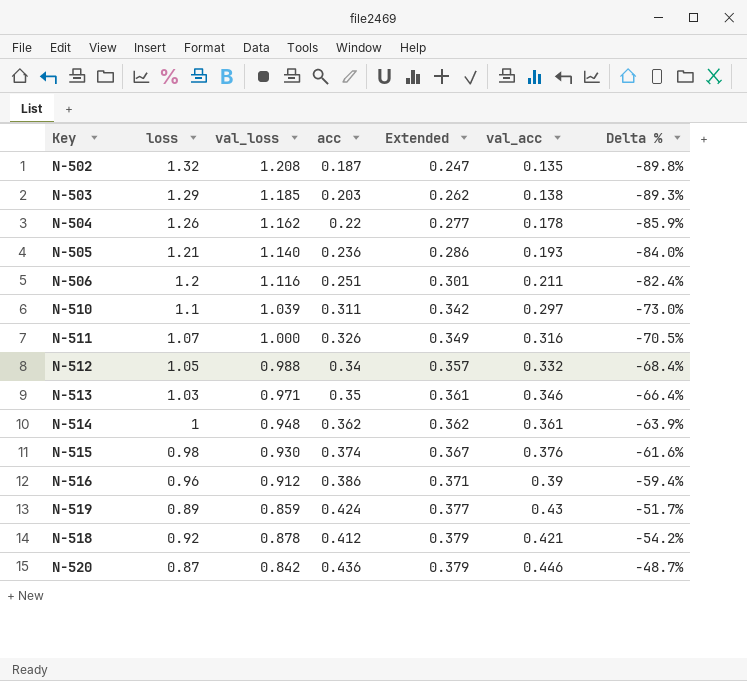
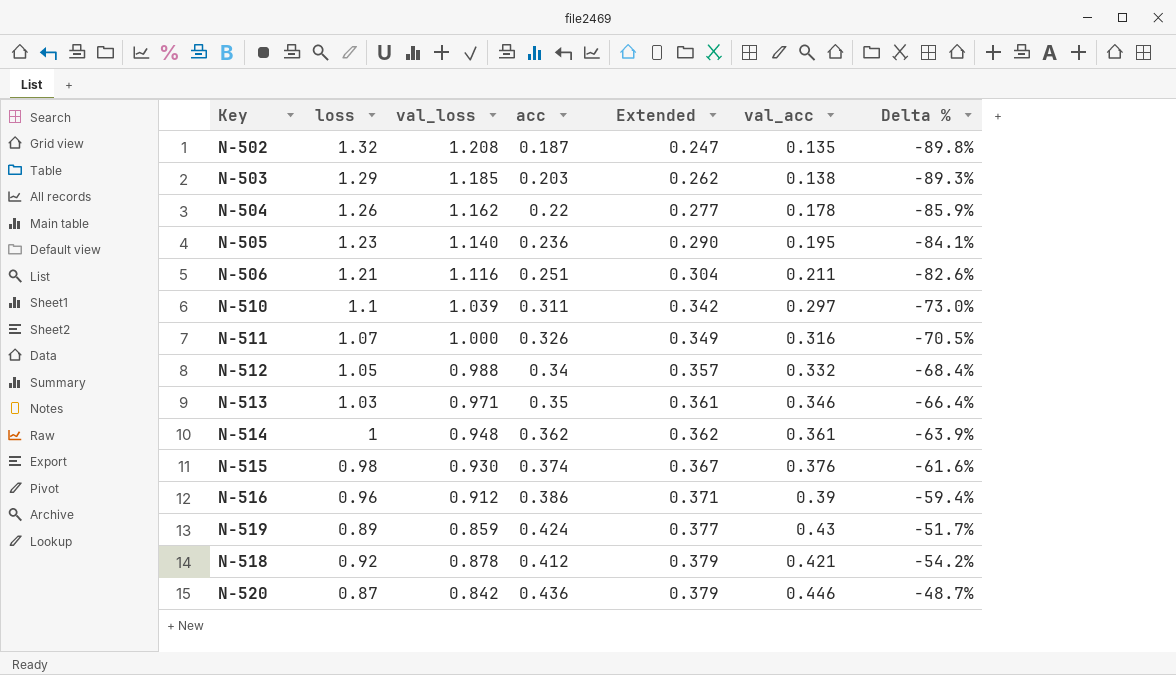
N-505 | loss: 1.21 -> 1.23
N-505 | Extended: 0.286 -> 0.290
N-505 | val_acc: 0.193 -> 0.195
N-505 | Delta %: -84.0% -> -84.1%
N-506 | loss: 1.2 -> 1.21
N-506 | Extended: 0.301 -> 0.304
N-506 | Delta %: -82.4% -> -82.6%

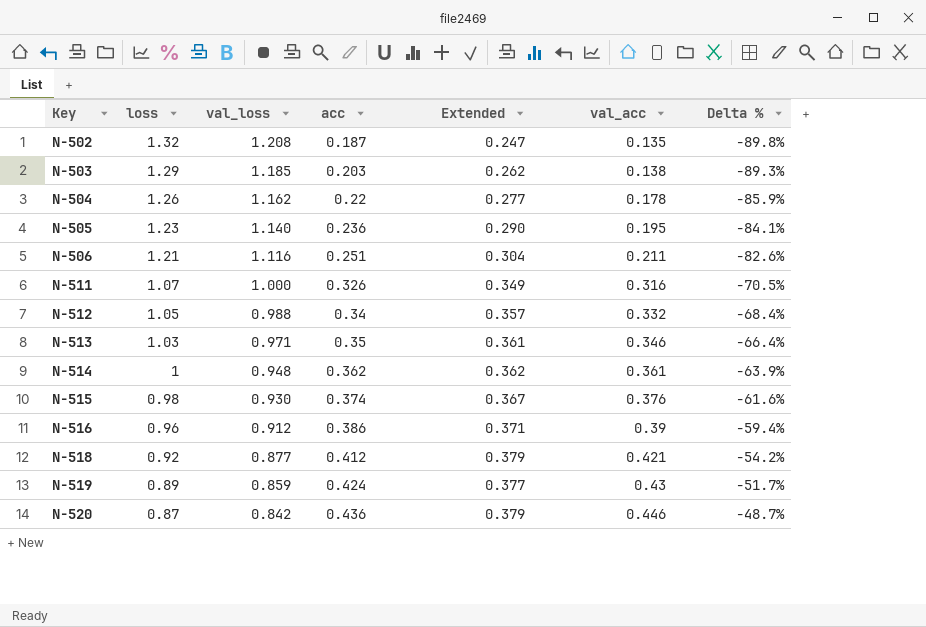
row order: Extended ascending -> Key ascending
row N-510: 1.1 | 1.039 | 0.311 | 0.342 | 0.297 | -73.0% -> none
N-518 | val_loss: 0.878 -> 0.877

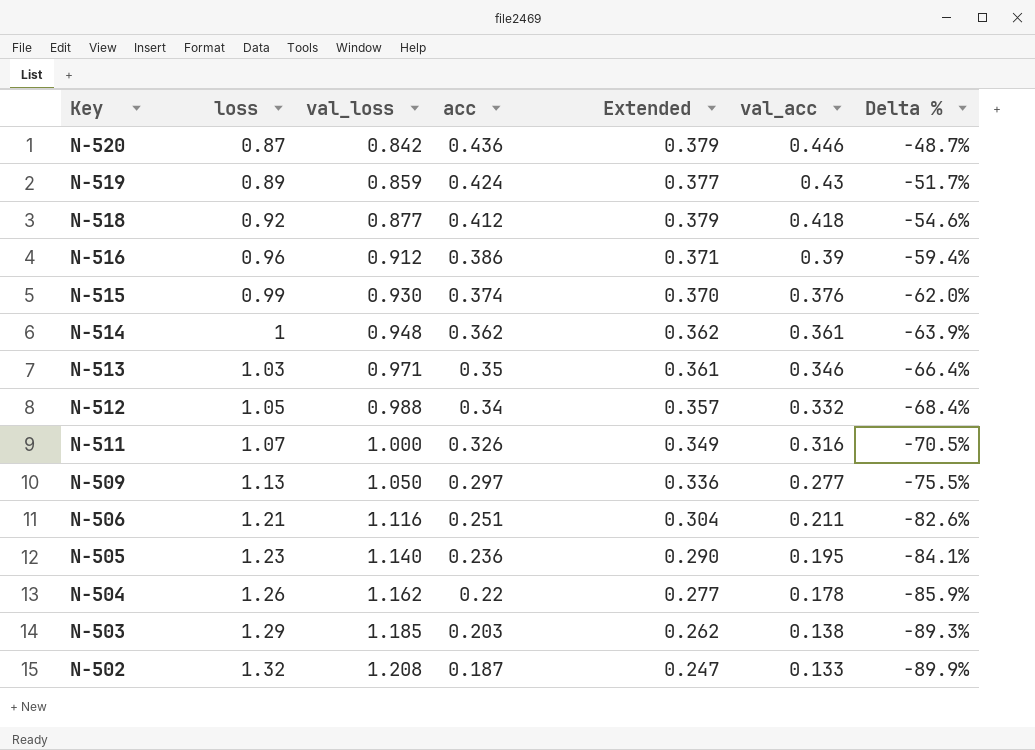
row order: Key ascending -> Key descending
N-518 | val_acc: 0.421 -> 0.418
N-518 | Delta %: -54.2% -> -54.6%
N-515 | loss: 0.98 -> 0.99
N-515 | Extended: 0.367 -> 0.370
N-515 | Delta %: -61.6% -> -62.0%
row N-509: none -> 1.13 | 1.050 | 0.297 | 0.336 | 0.277 | -75.5%
N-502 | val_acc: 0.135 -> 0.133
N-502 | Delta %: -89.8% -> -89.9%

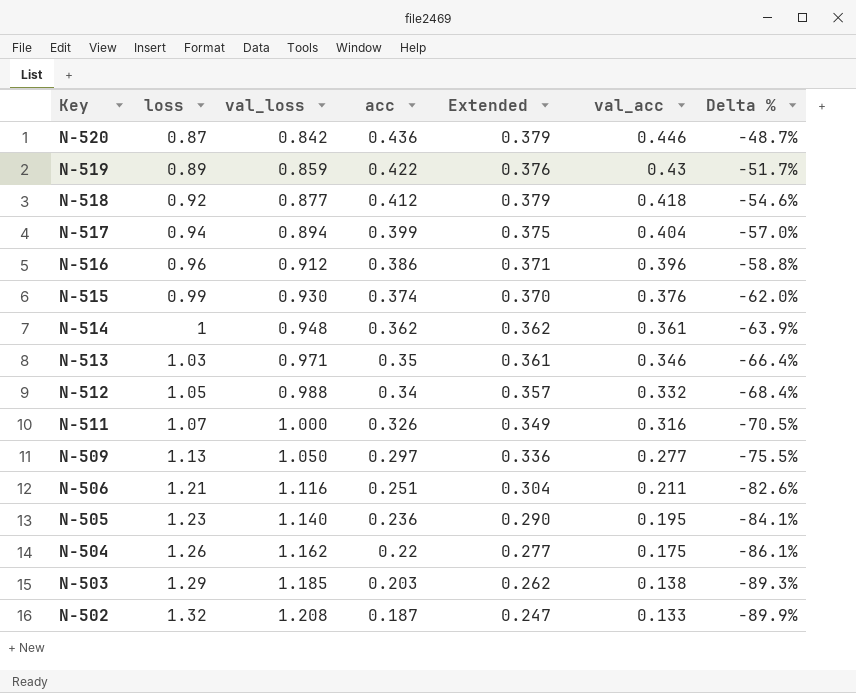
N-519 | acc: 0.424 -> 0.422
N-519 | Extended: 0.377 -> 0.376
row N-517: none -> 0.94 | 0.894 | 0.399 | 0.375 | 0.404 | -57.0%
N-516 | val_acc: 0.39 -> 0.396
N-516 | Delta %: -59.4% -> -58.8%
N-504 | val_acc: 0.178 -> 0.175
N-504 | Delta %: -85.9% -> -86.1%

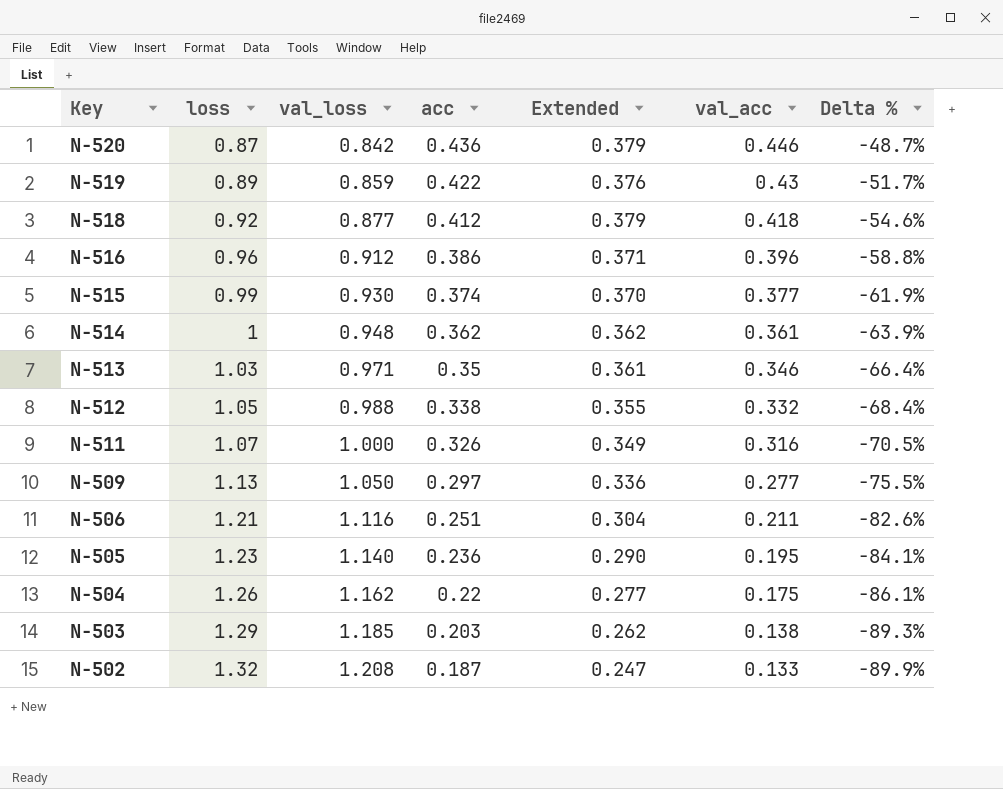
row N-517: 0.94 | 0.894 | 0.399 | 0.375 | 0.404 | -57.0% -> none
N-515 | val_acc: 0.376 -> 0.377
N-515 | Delta %: -62.0% -> -61.9%
N-512 | acc: 0.34 -> 0.338
N-512 | Extended: 0.357 -> 0.355

